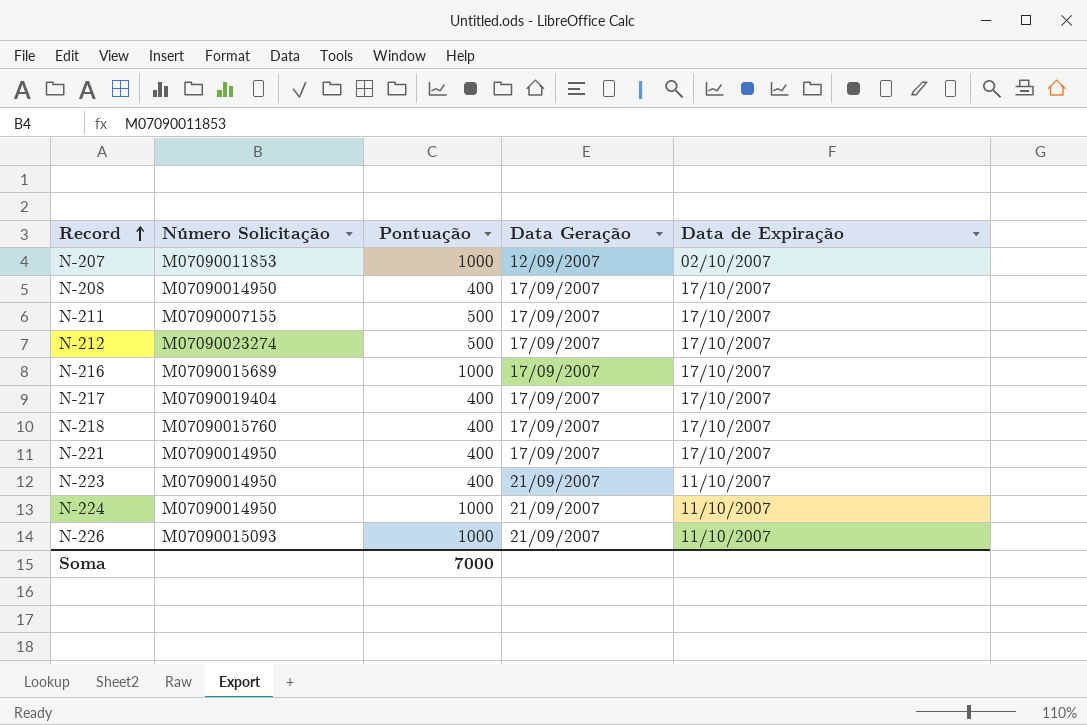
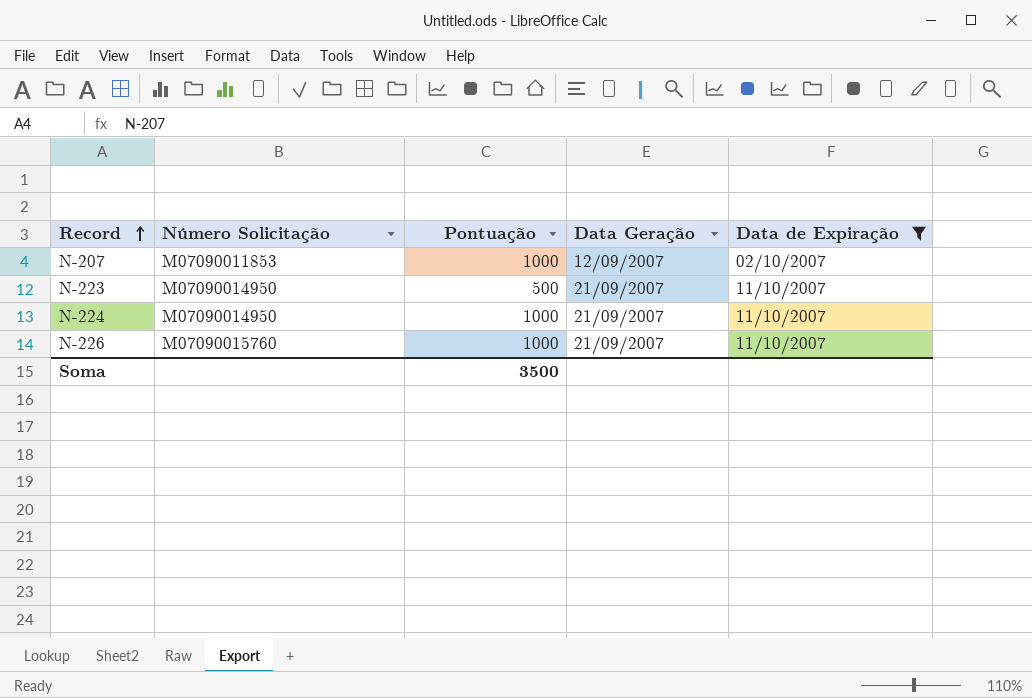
filter: none -> Data de Expiração != 17/10/2007
N-223 | Pontuação: 400 -> 500
N-226 | Número Solicitação: M07090015093 -> M07090015760
Soma | Pontuação: 7000 -> 3500

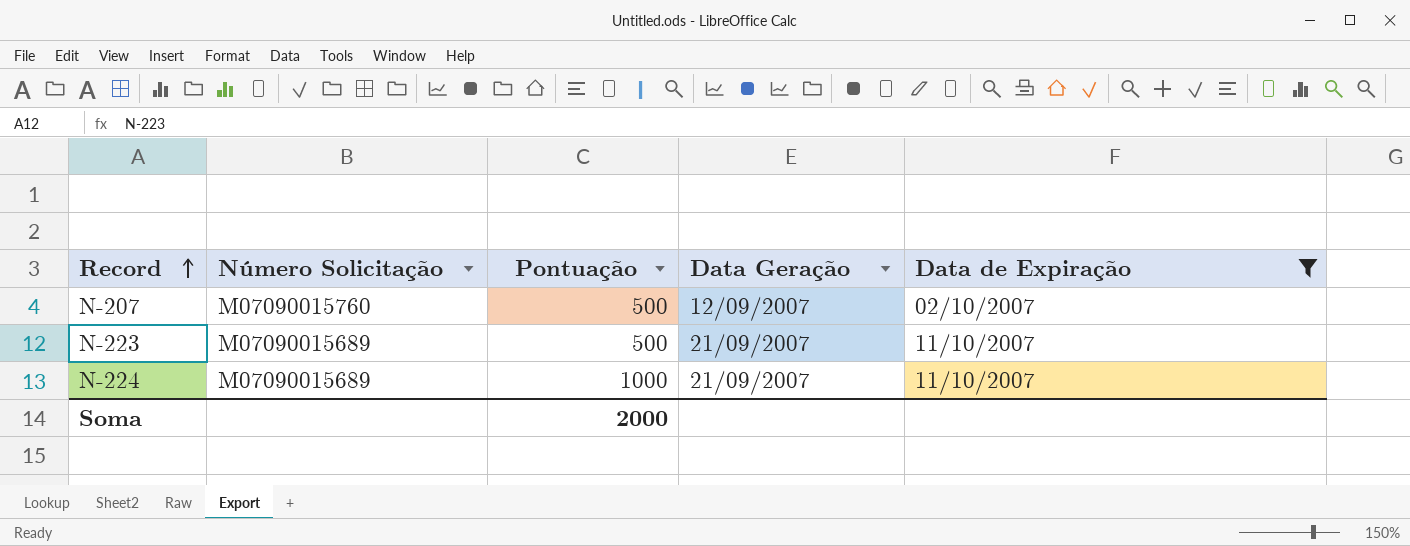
row N-226: M07090015760 | 1000 | 21/09/2007 | 11/10/2007 -> none
N-207 | Número Solicitação: M07090011853 -> M07090015760
N-207 | Pontuação: 1000 -> 500
N-223 | Número Solicitação: M07090014950 -> M07090015689
N-224 | Número Solicitação: M07090014950 -> M07090015689
Soma | Pontuação: 3500 -> 2000

